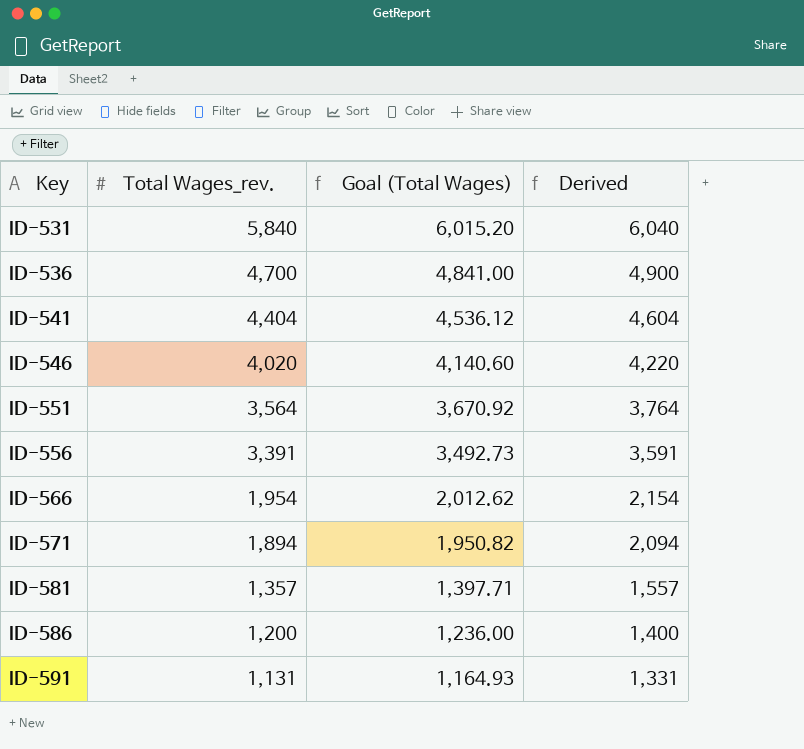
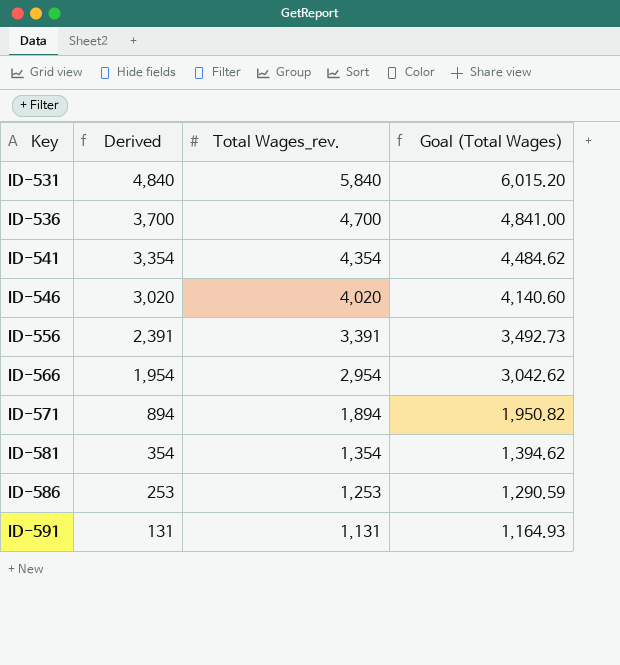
column Derived | formula: [Total Wages_rev.] + 200 -> [Total Wages_rev.] - 1000
column Derived | position: 4 -> 2
row ID-551: 3,564 | 3,670.92 | 3,764 -> none
ID-541 | Total Wages_rev.: 4,404 -> 4,354
ID-541 | Goal (Total Wages): 4,536.12 -> 4,484.62
ID-566 | Total Wages_rev.: 1,954 -> 2,954
ID-566 | Goal (Total Wages): 2,012.62 -> 3,042.62
ID-581 | Total Wages_rev.: 1,357 -> 1,354
ID-581 | Goal (Total Wages): 1,397.71 -> 1,394.62
ID-586 | Total Wages_rev.: 1,200 -> 1,253
ID-586 | Goal (Total Wages): 1,236.00 -> 1,290.59

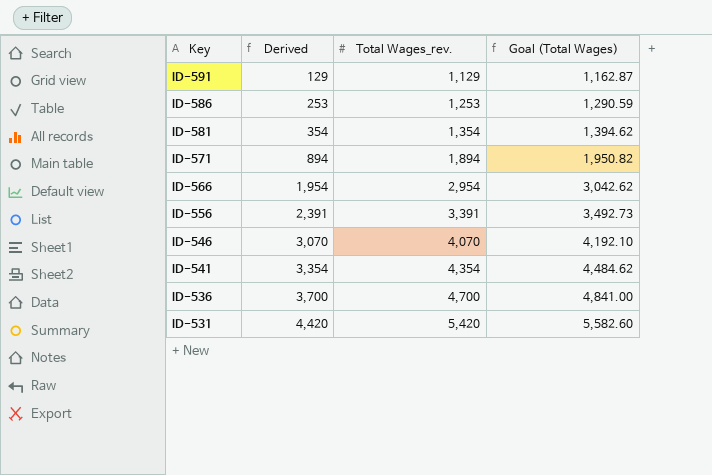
row order: Key ascending -> Key descending
ID-591 | Derived: 131 -> 129
ID-591 | Total Wages_rev.: 1,131 -> 1,129
ID-591 | Goal (Total Wages): 1,164.93 -> 1,162.87
ID-546 | Derived: 3,020 -> 3,070
ID-546 | Total Wages_rev.: 4,020 -> 4,070
ID-546 | Goal (Total Wages): 4,140.60 -> 4,192.10
ID-531 | Derived: 4,840 -> 4,420
ID-531 | Total Wages_rev.: 5,840 -> 5,420
ID-531 | Goal (Total Wages): 6,015.20 -> 5,582.60

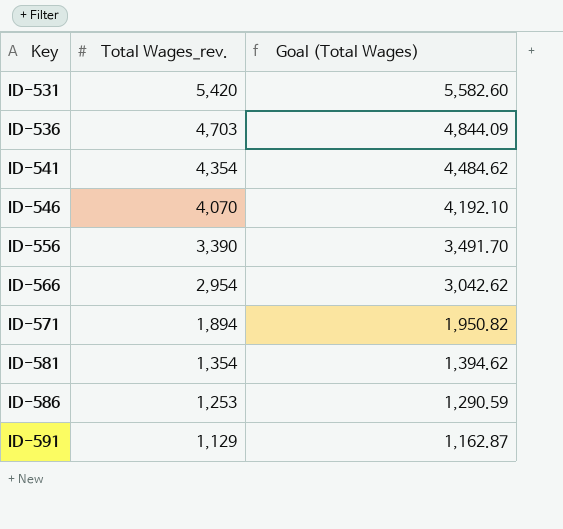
row order: Key descending -> Key ascending
column Derived | formula: [Total Wages_rev.] - 1000 -> none
ID-536 | Total Wages_rev.: 4,700 -> 4,703
ID-536 | Goal (Total Wages): 4,841.00 -> 4,844.09
ID-556 | Total Wages_rev.: 3,391 -> 3,390
ID-556 | Goal (Total Wages): 3,492.73 -> 3,491.70

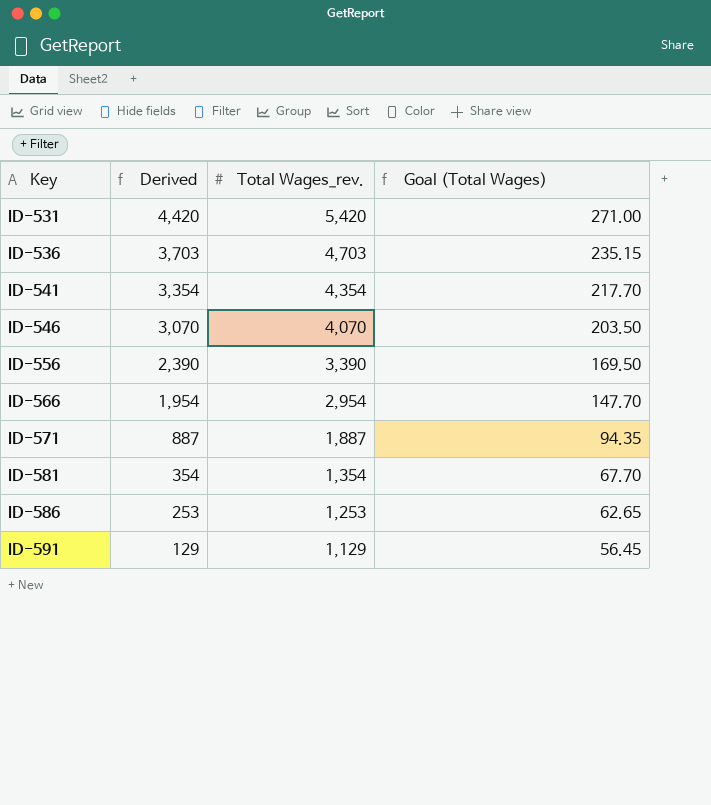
column Derived | formula: none -> [Total Wages_rev.] - 1000
column Goal (Total Wages) | formula: [Total Wages_rev.] * 1.03 -> [Total Wages_rev.] * 0.05
ID-571 | Total Wages_rev.: 1,894 -> 1,887

